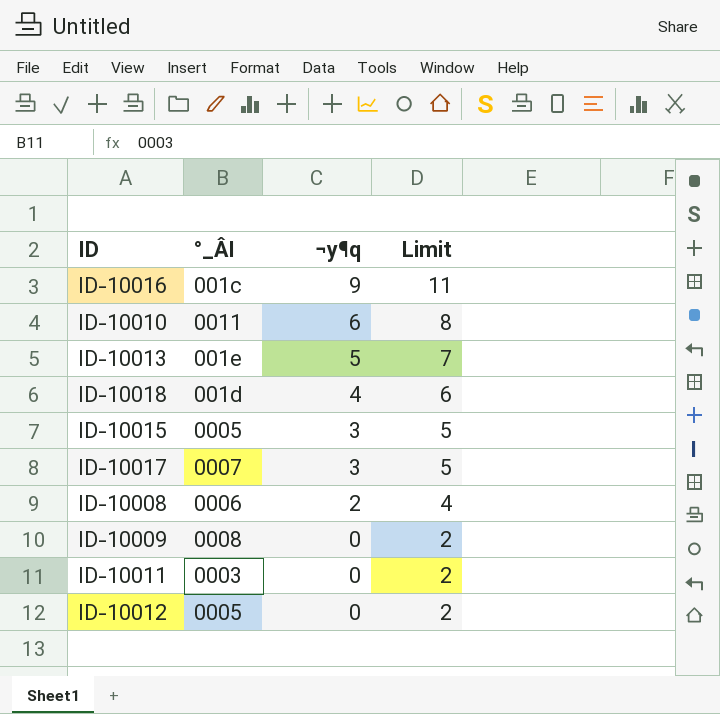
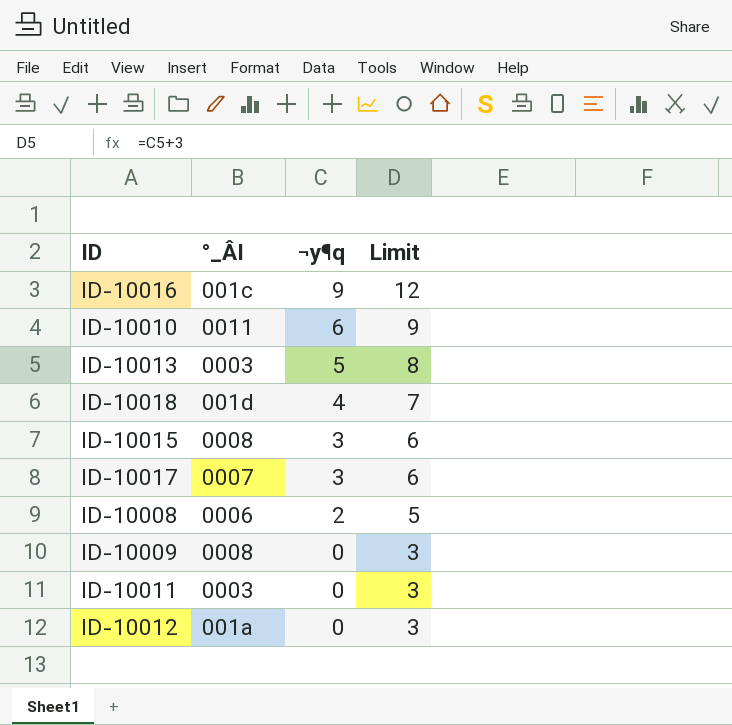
column Limit | formula: [¬y¶q] + 2 -> [¬y¶q] + 3
ID-10013 | °_ÂI: 001e -> 0003
ID-10015 | °_ÂI: 0005 -> 0008
ID-10012 | °_ÂI: 0005 -> 001a

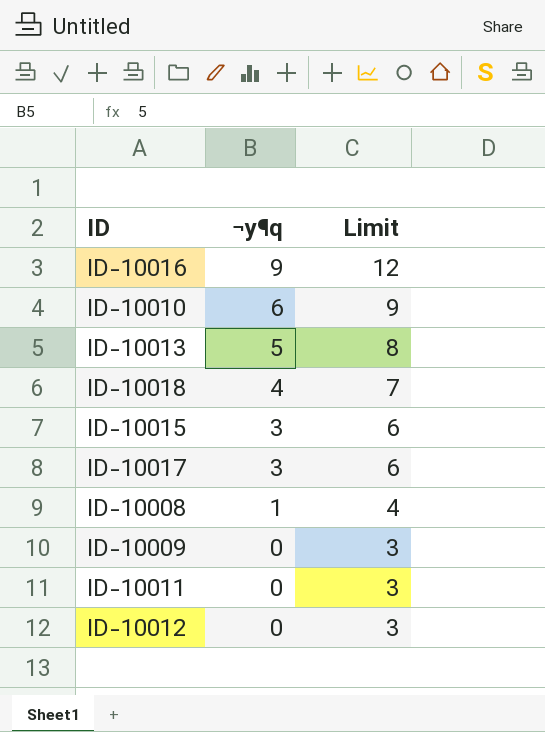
column °_ÂI | position: 2 -> none
ID-10008 | ¬y¶q: 2 -> 1
ID-10008 | Limit: 5 -> 4

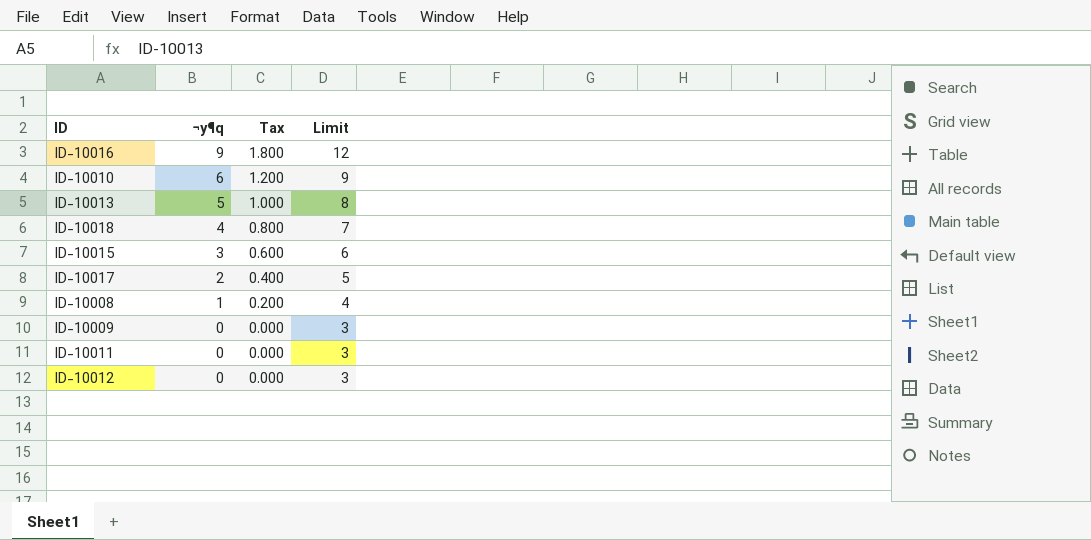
column Tax | formula: none -> [¬y¶q] * 0.2
ID-10017 | ¬y¶q: 3 -> 2
ID-10017 | Limit: 6 -> 5

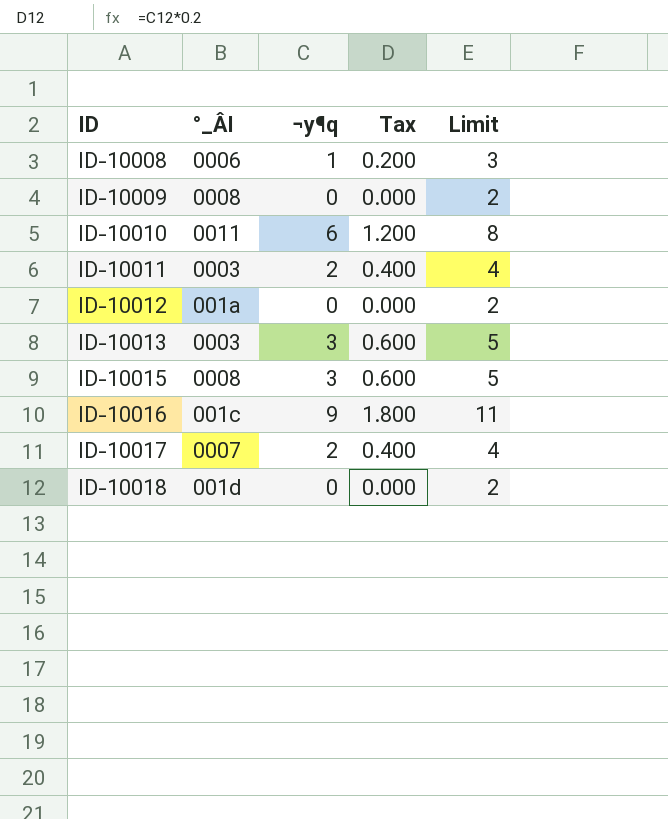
row order: ¬y¶q descending -> ID ascending
column °_ÂI | position: none -> 2
column Limit | formula: [¬y¶q] + 3 -> [¬y¶q] + 2
ID-10011 | ¬y¶q: 0 -> 2
ID-10011 | Tax: 0.000 -> 0.400
ID-10013 | ¬y¶q: 5 -> 3
ID-10013 | Tax: 1.000 -> 0.600
ID-10018 | ¬y¶q: 4 -> 0
ID-10018 | Tax: 0.800 -> 0.000

